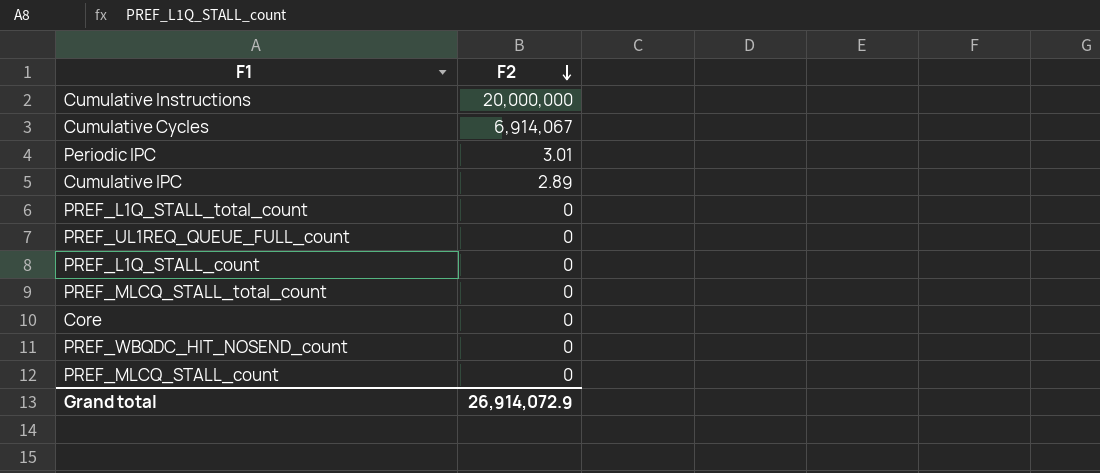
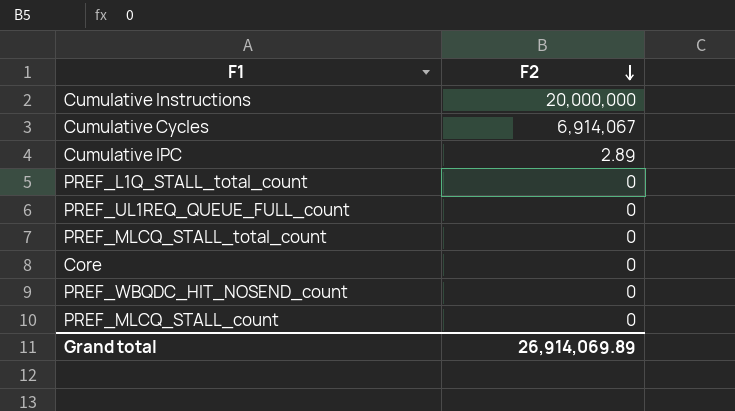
row Periodic IPC: 3.01 -> none
row PREF_L1Q_STALL_count: 0 -> none
Grand total | F2: 26,914,072.9 -> 26,914,069.89

